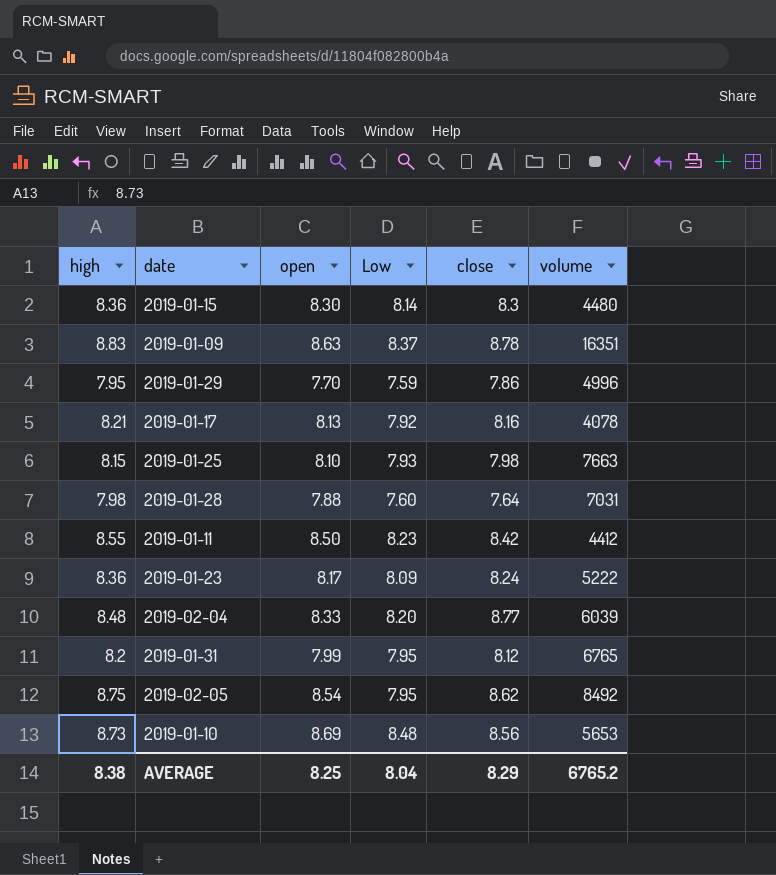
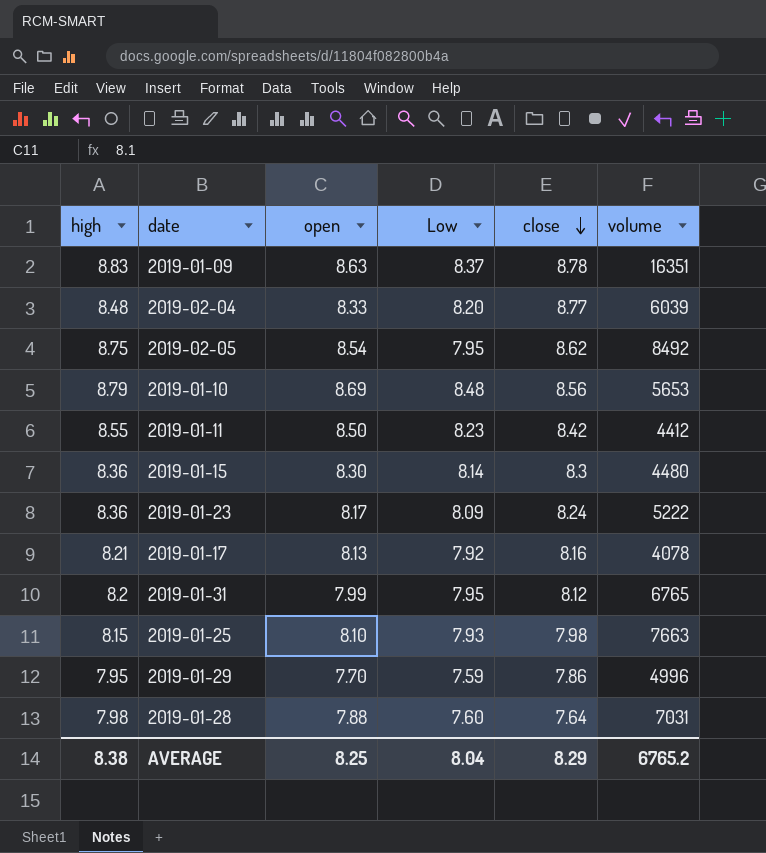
row order: none -> close descending
2019-01-10 | high: 8.73 -> 8.79

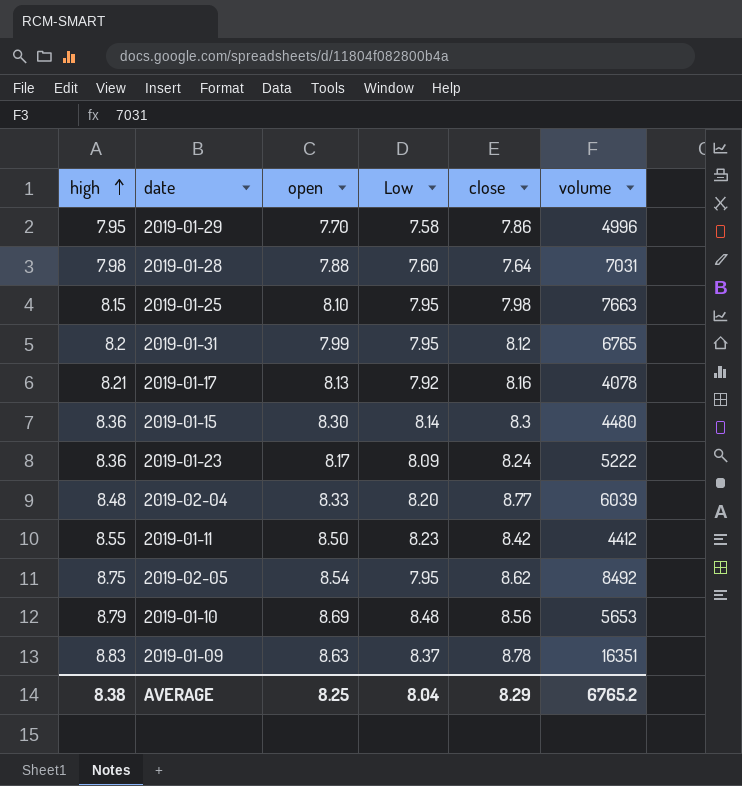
row order: close descending -> high ascending
2019-01-29 | Low: 7.59 -> 7.58
2019-01-25 | Low: 7.93 -> 7.95

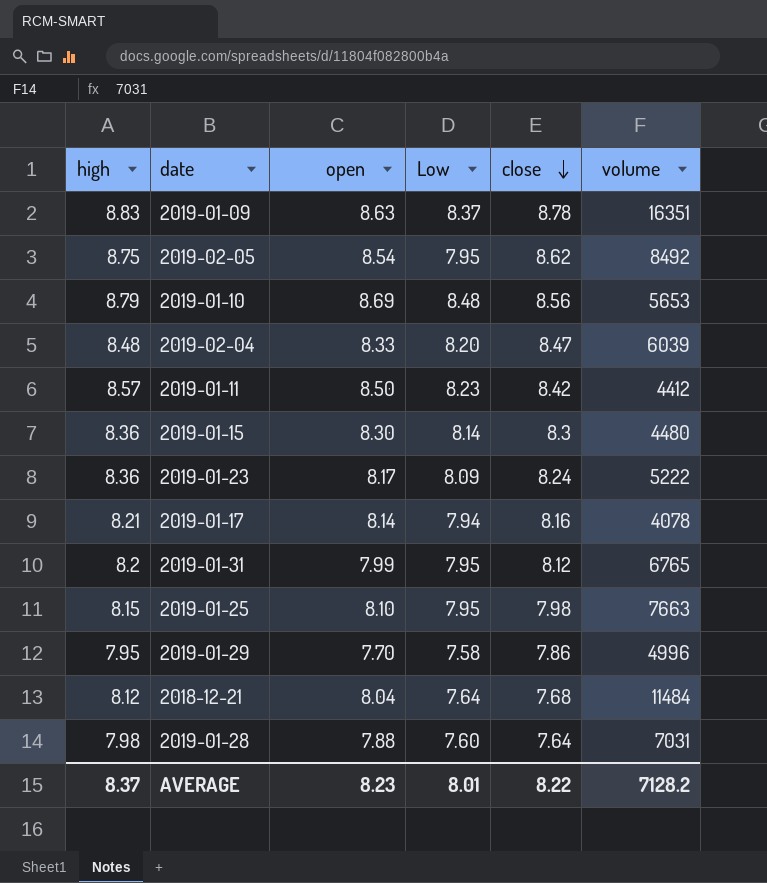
row order: high ascending -> close descending
2019-02-04 | close: 8.77 -> 8.47
2019-01-11 | high: 8.55 -> 8.57
2019-01-17 | open: 8.13 -> 8.14
2019-01-17 | Low: 7.92 -> 7.94
row 2018-12-21: none -> 8.12 | 8.04 | 7.64 | 7.68 | 11484
AVERAGE | high: 8.38 -> 8.37
AVERAGE | open: 8.25 -> 8.23
AVERAGE | Low: 8.04 -> 8.01
AVERAGE | close: 8.29 -> 8.22
AVERAGE | volume: 6765.2 -> 7128.2

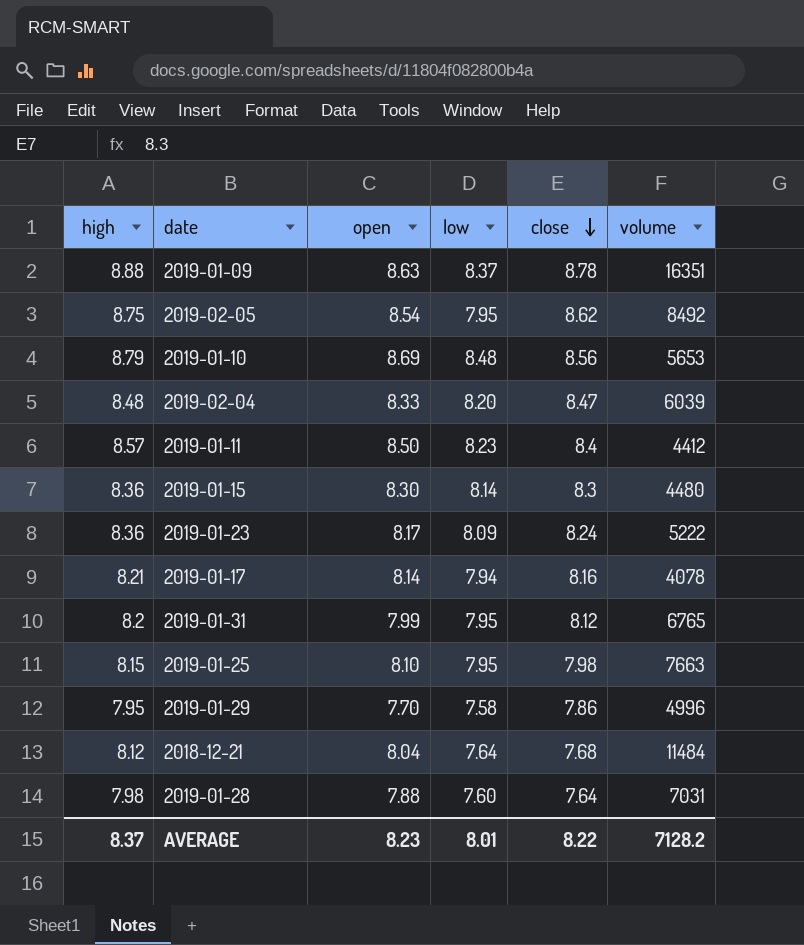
column name: Low -> low
2019-01-09 | high: 8.83 -> 8.88
2019-01-11 | close: 8.42 -> 8.4

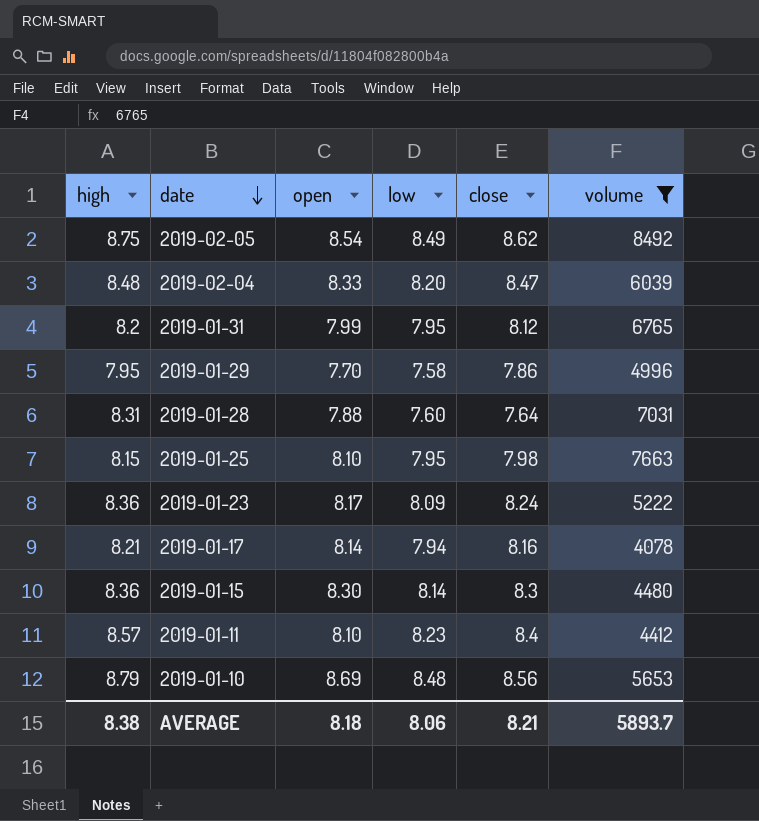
filter: none -> volume <= 8492
row order: close descending -> date descending
2019-02-05 | low: 7.95 -> 8.49
2019-01-28 | high: 7.98 -> 8.31
2019-01-11 | open: 8.50 -> 8.10
AVERAGE | high: 8.37 -> 8.38
AVERAGE | open: 8.23 -> 8.18
AVERAGE | low: 8.01 -> 8.06
AVERAGE | close: 8.22 -> 8.21
AVERAGE | volume: 7128.2 -> 5893.7

